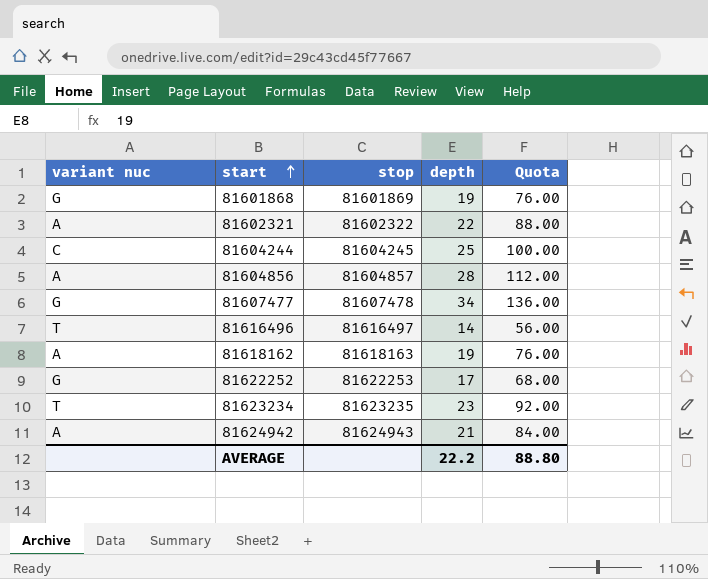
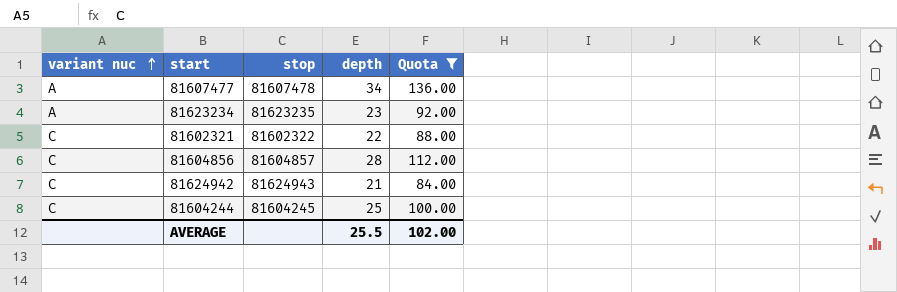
filter: none -> Quota >= 84.00
row order: start ascending -> variant nuc ascending
81607477 | variant nuc: G -> A
81623234 | variant nuc: T -> A
81602321 | variant nuc: A -> C
81604856 | variant nuc: A -> C
81624942 | variant nuc: A -> C
AVERAGE | depth: 22.2 -> 25.5
AVERAGE | Quota: 88.80 -> 102.00

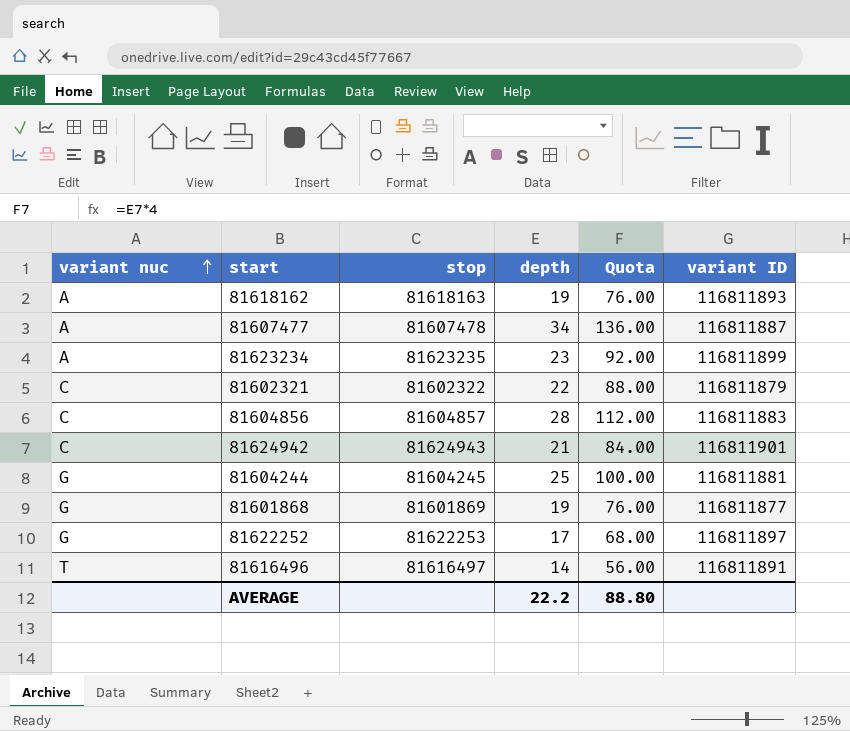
filter: Quota >= 84.00 -> none
column variant ID | position: none -> 6
81604244 | variant nuc: C -> G
AVERAGE | depth: 25.5 -> 22.2
AVERAGE | Quota: 102.00 -> 88.80

